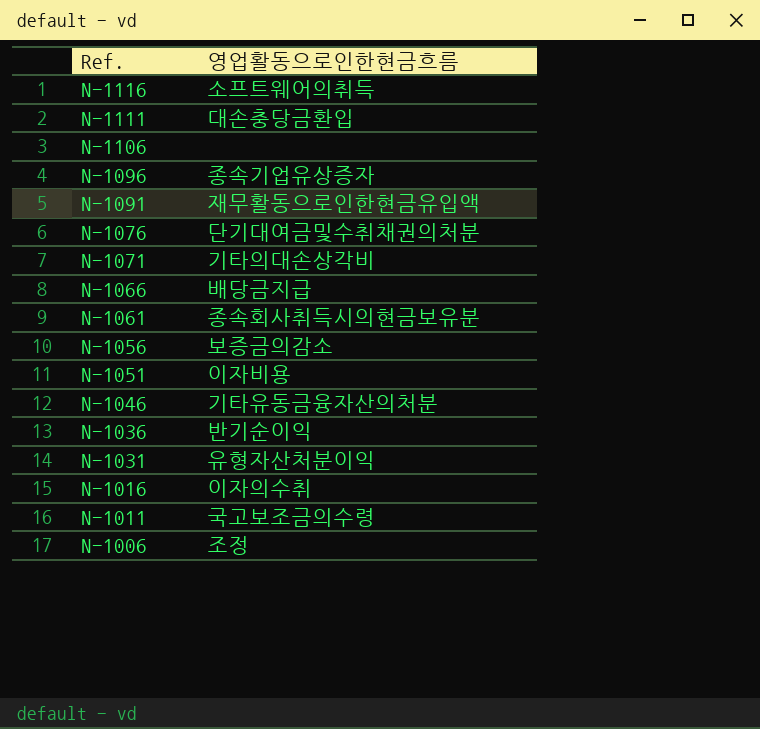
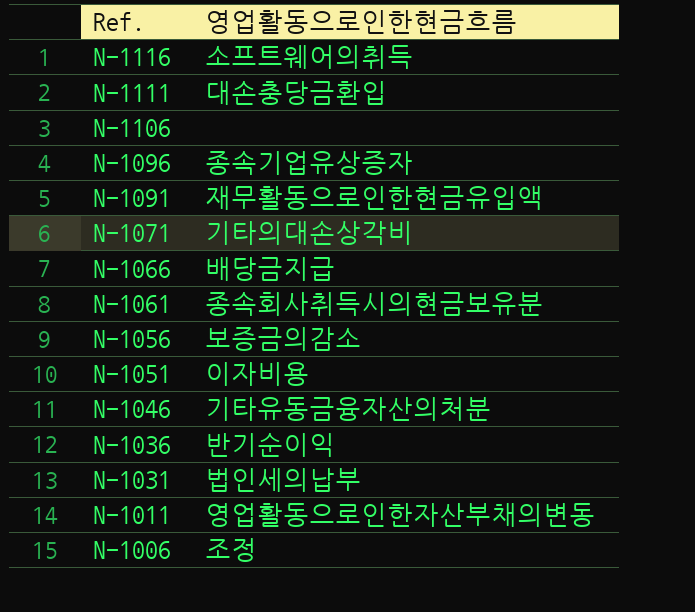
row N-1076: 단기대여금및수취채권의처분 -> none
row N-1016: 이자의수취 -> none
N-1031 | 영업활동으로인한현금흐름: 유형자산처분이익 -> 법인세의납부
N-1011 | 영업활동으로인한현금흐름: 국고보조금의수령 -> 영업활동으로인한자산부채의변동

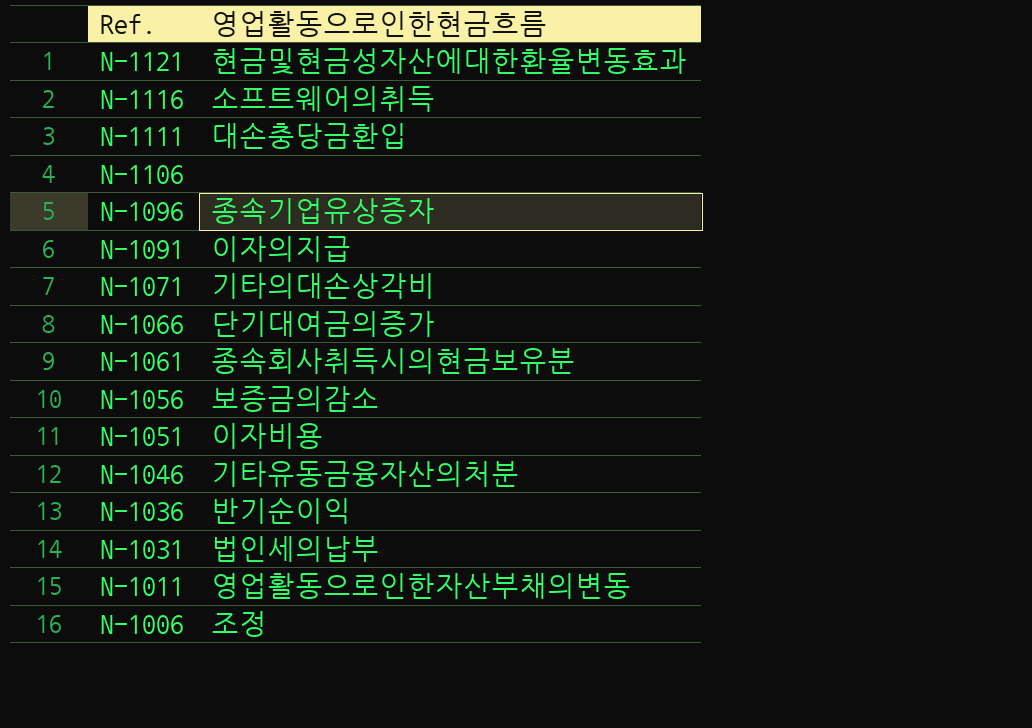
row N-1121: none -> 현금및현금성자산에대한환율변동효과
N-1091 | 영업활동으로인한현금흐름: 재무활동으로인한현금유입액 -> 이자의지급
N-1066 | 영업활동으로인한현금흐름: 배당금지급 -> 단기대여금의증가

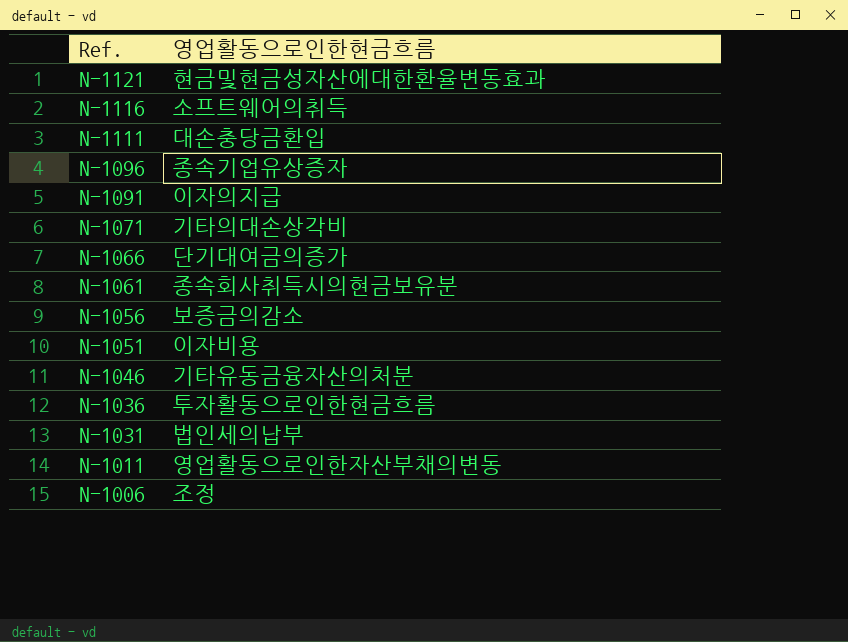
row N-1106: none -> none
N-1036 | 영업활동으로인한현금흐름: 반기순이익 -> 투자활동으로인한현금흐름

